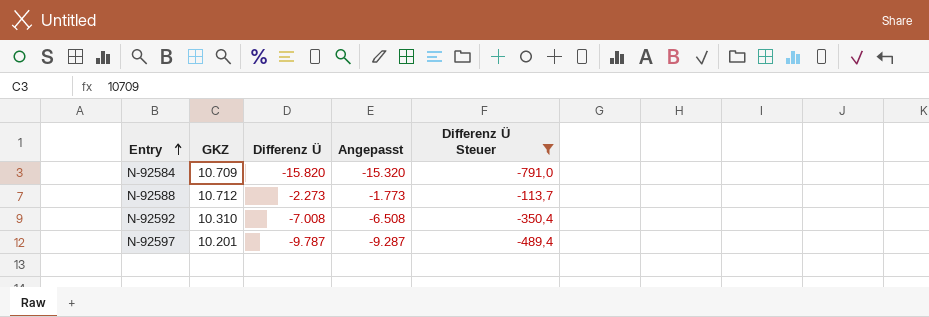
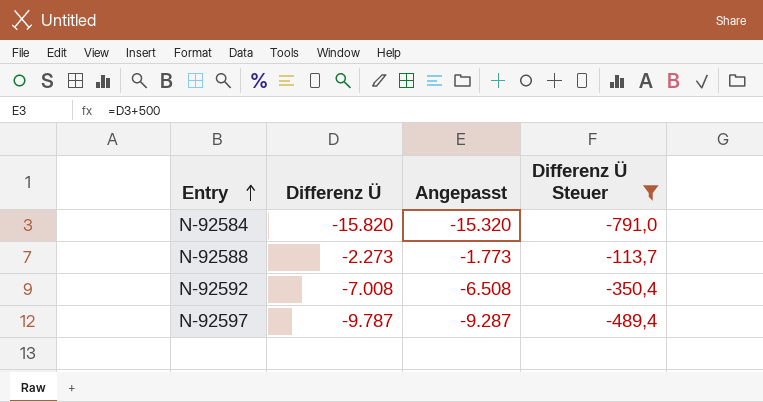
column GKZ | position: 2 -> none

